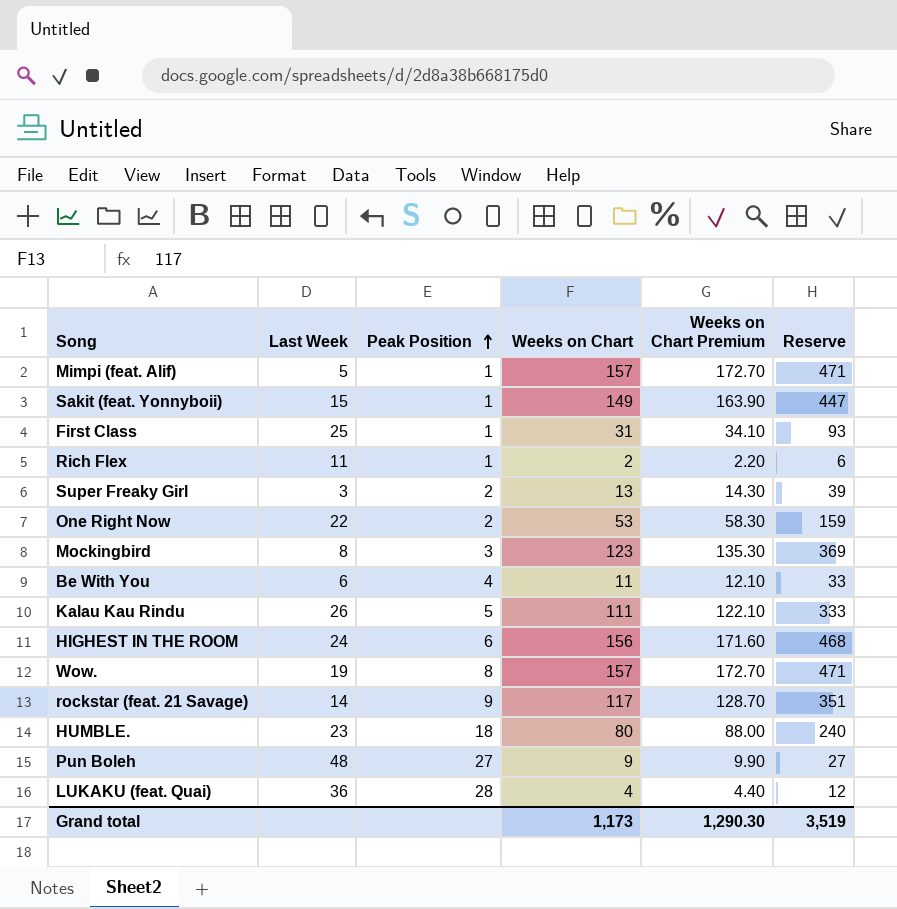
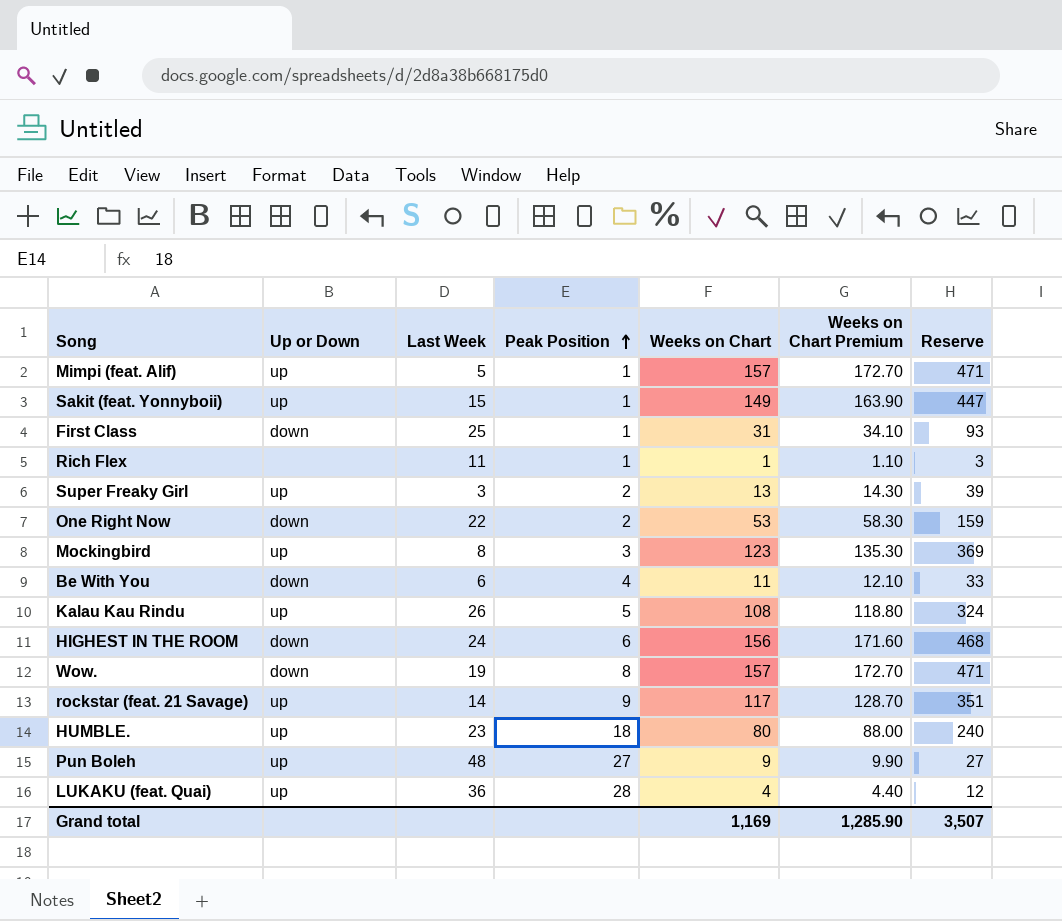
column Up or Down | position: none -> 2
Rich Flex | Weeks on Chart: 2 -> 1
Rich Flex | Weeks on Chart Premium: 2.20 -> 1.10
Rich Flex | Reserve: 6 -> 3
Kalau Kau Rindu | Weeks on Chart: 111 -> 108
Kalau Kau Rindu | Weeks on Chart Premium: 122.10 -> 118.80
Kalau Kau Rindu | Reserve: 333 -> 324
Grand total | Weeks on Chart: 1,173 -> 1,169
Grand total | Weeks on Chart Premium: 1,290.30 -> 1,285.90
Grand total | Reserve: 3,519 -> 3,507

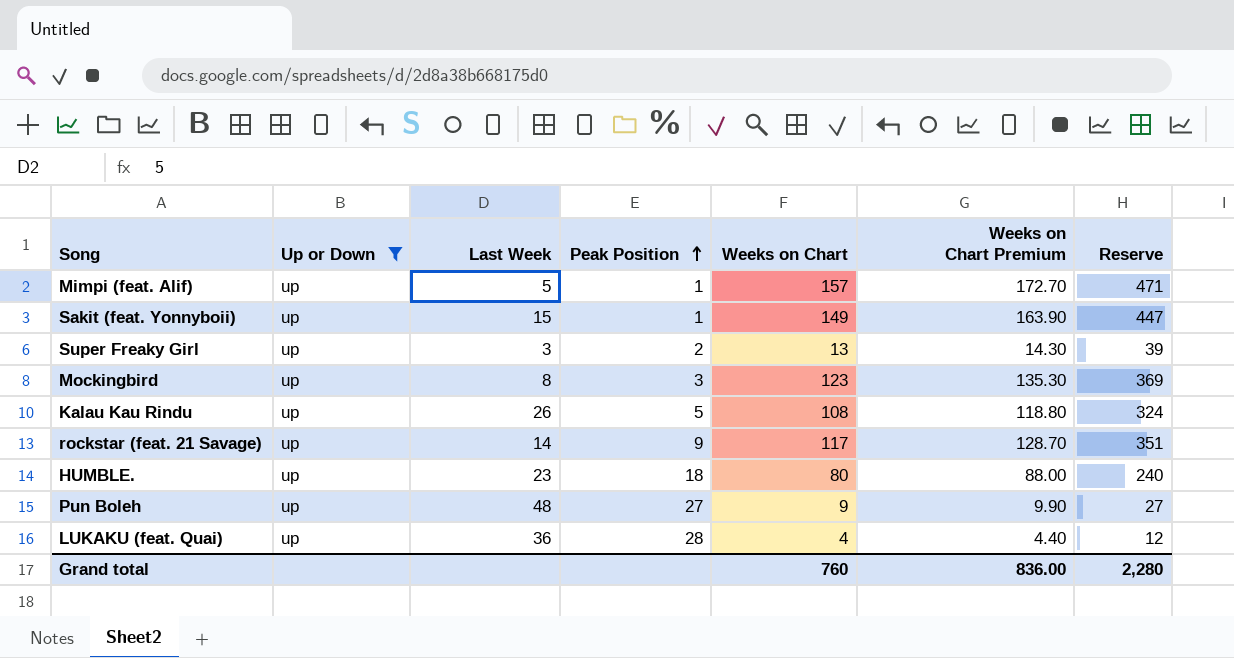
filter: none -> Up or Down = up
Grand total | Weeks on Chart: 1,169 -> 760
Grand total | Weeks on Chart Premium: 1,285.90 -> 836.00
Grand total | Reserve: 3,507 -> 2,280

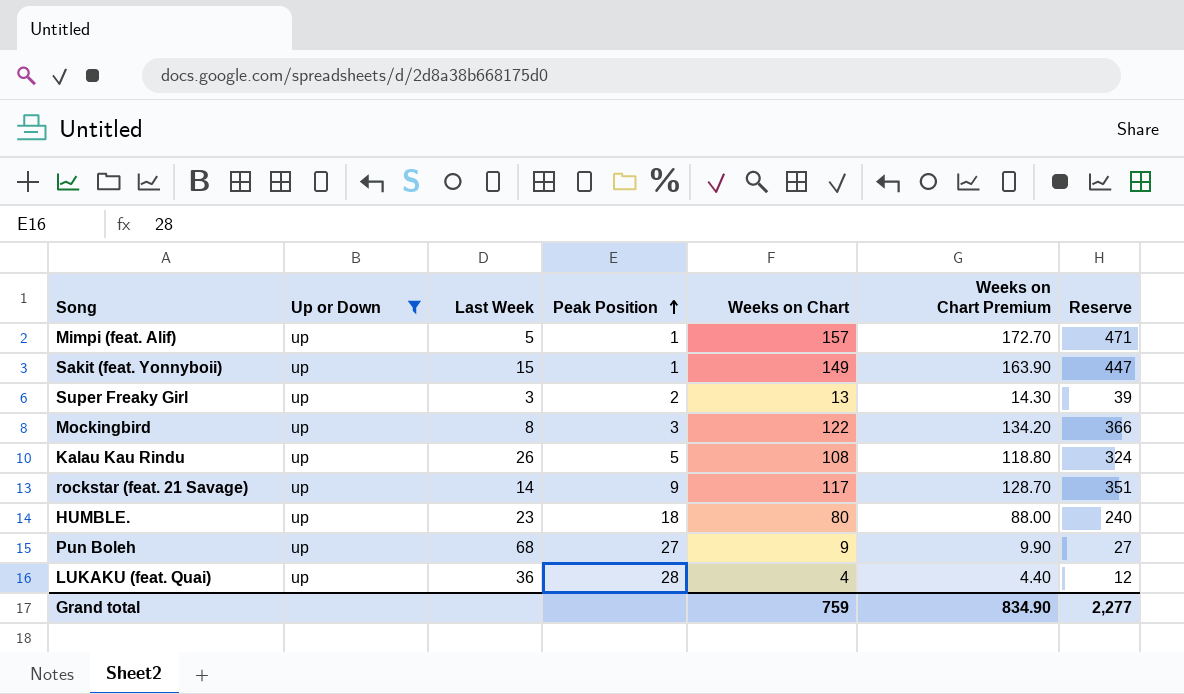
Mockingbird | Weeks on Chart: 123 -> 122
Mockingbird | Weeks on Chart Premium: 135.30 -> 134.20
Mockingbird | Reserve: 369 -> 366
Pun Boleh | Last Week: 48 -> 68
Grand total | Weeks on Chart: 760 -> 759
Grand total | Weeks on Chart Premium: 836.00 -> 834.90
Grand total | Reserve: 2,280 -> 2,277

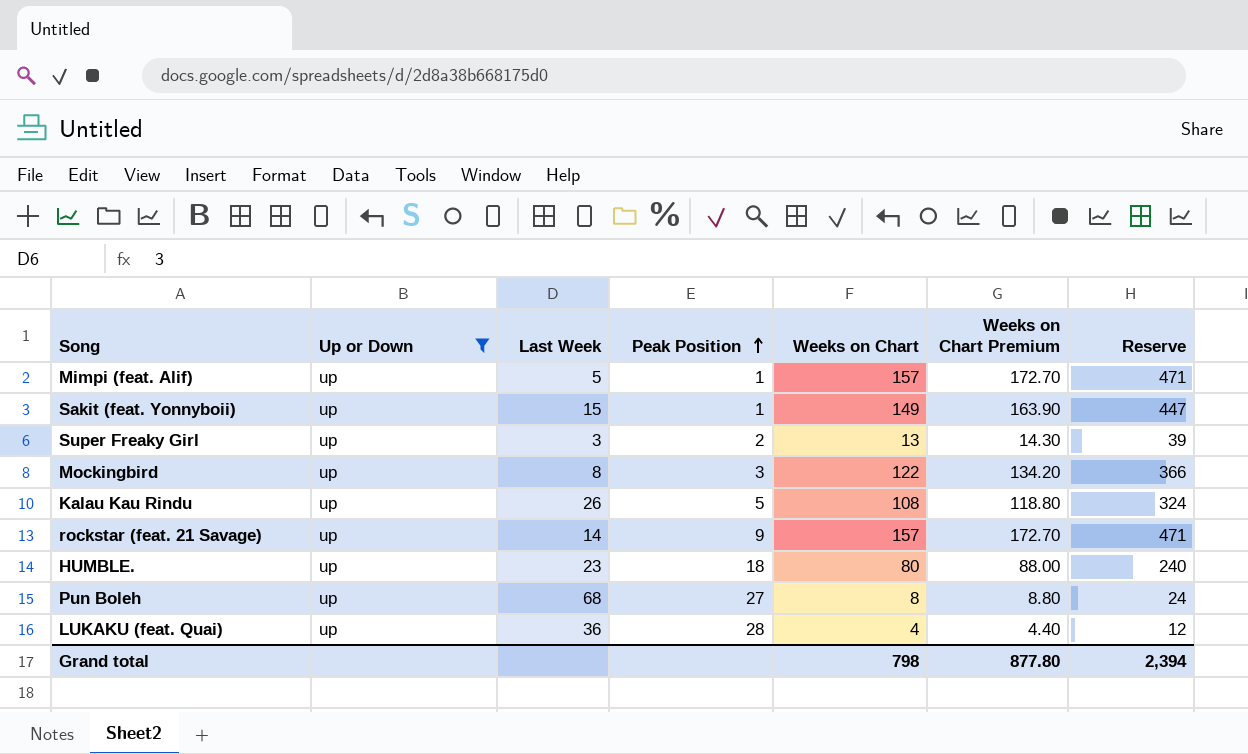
rockstar (feat. 21 Savage) | Weeks on Chart: 117 -> 157
rockstar (feat. 21 Savage) | Weeks on Chart Premium: 128.70 -> 172.70
rockstar (feat. 21 Savage) | Reserve: 351 -> 471
Pun Boleh | Weeks on Chart: 9 -> 8
Pun Boleh | Weeks on Chart Premium: 9.90 -> 8.80
Pun Boleh | Reserve: 27 -> 24
Grand total | Weeks on Chart: 759 -> 798
Grand total | Weeks on Chart Premium: 834.90 -> 877.80
Grand total | Reserve: 2,277 -> 2,394

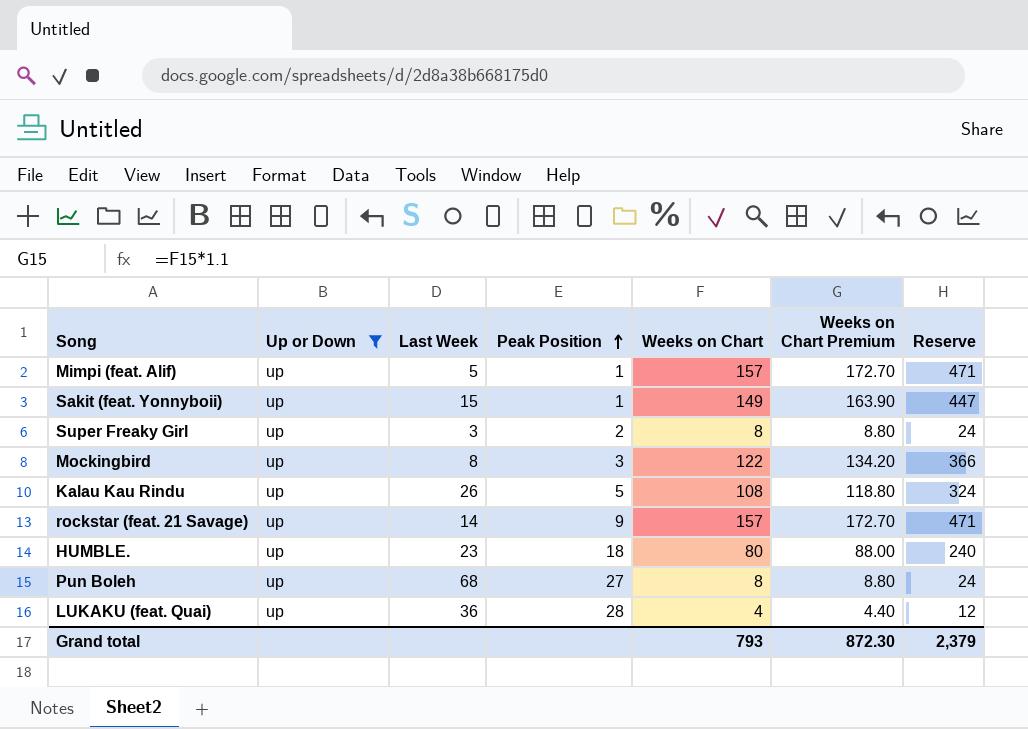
Super Freaky Girl | Weeks on Chart: 13 -> 8
Super Freaky Girl | Weeks on Chart Premium: 14.30 -> 8.80
Super Freaky Girl | Reserve: 39 -> 24
Grand total | Weeks on Chart: 798 -> 793
Grand total | Weeks on Chart Premium: 877.80 -> 872.30
Grand total | Reserve: 2,394 -> 2,379

